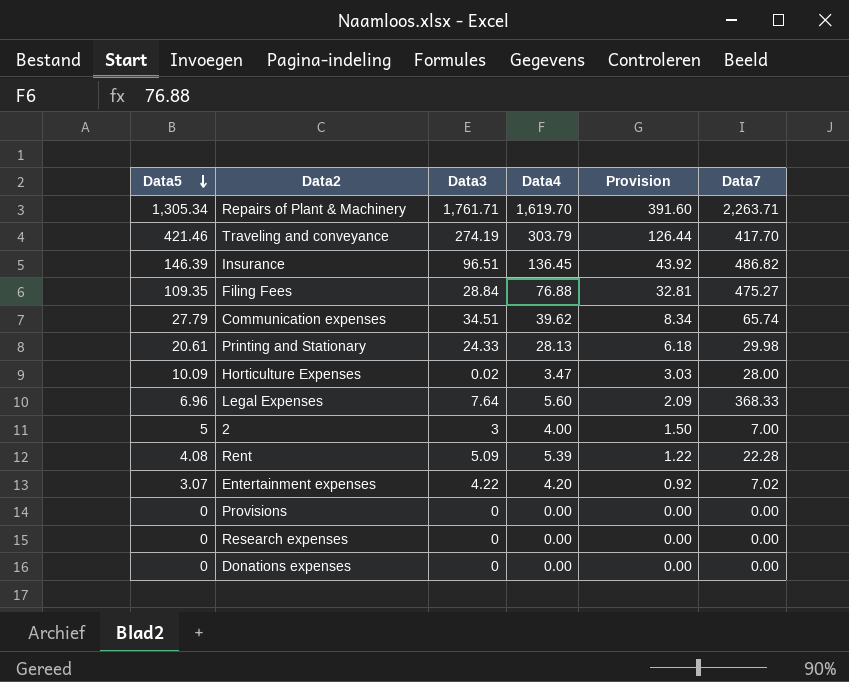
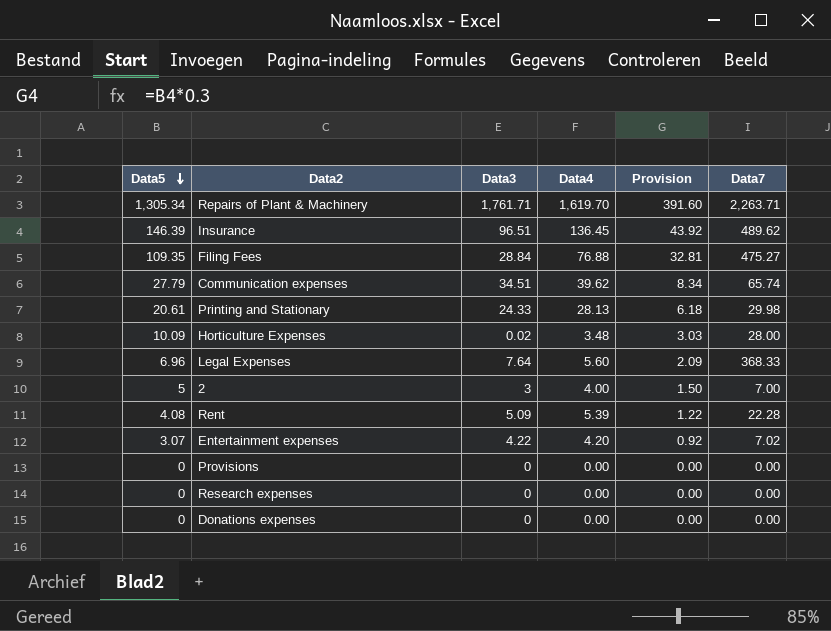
row Traveling and conveyance: 421.46 | 274.19 | 303.79 | 126.44 | 417.70 -> none
Insurance | Data7: 486.82 -> 489.62
Horticulture Expenses | Data4: 3.47 -> 3.48

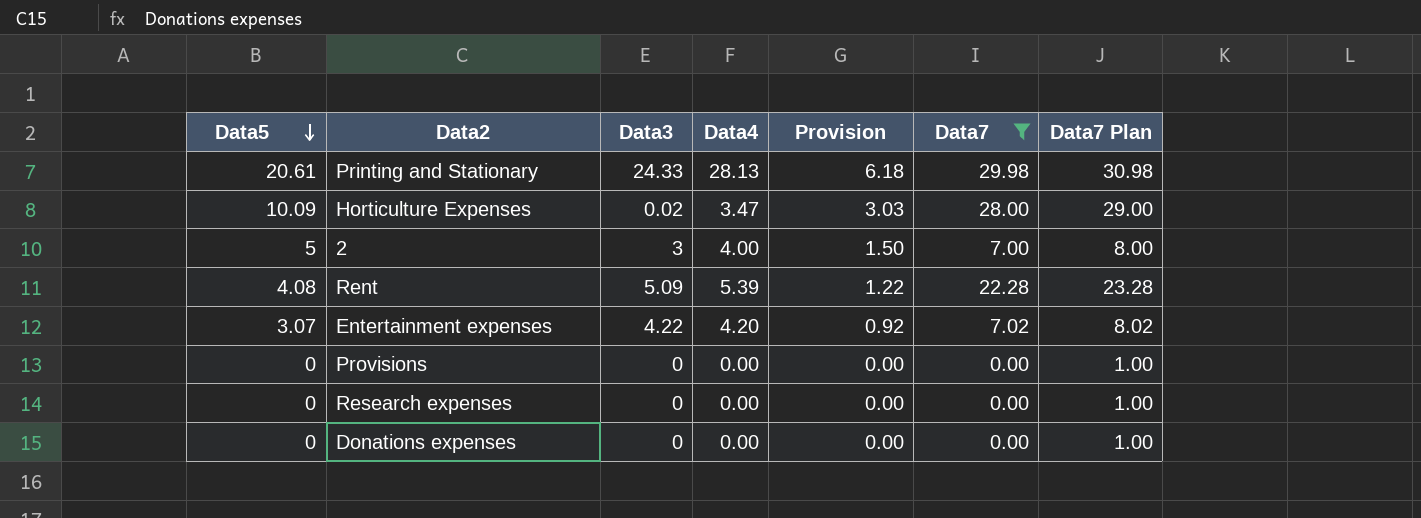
filter: none -> Data7 <= 29.98
column Data7 Plan | formula: none -> [Data7] + 1
Horticulture Expenses | Data4: 3.48 -> 3.47

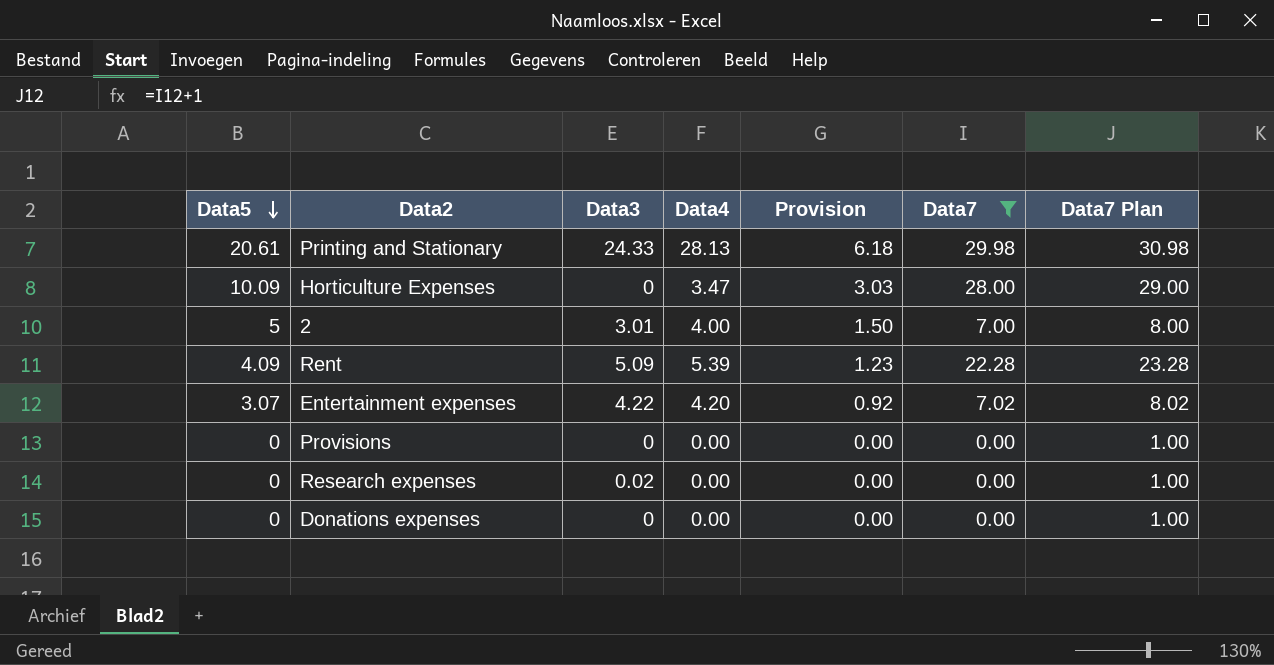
Horticulture Expenses | Data3: 0.02 -> 0
2 | Data3: 3 -> 3.01
Rent | Data5: 4.08 -> 4.09
Rent | Provision: 1.22 -> 1.23
Research expenses | Data3: 0 -> 0.02

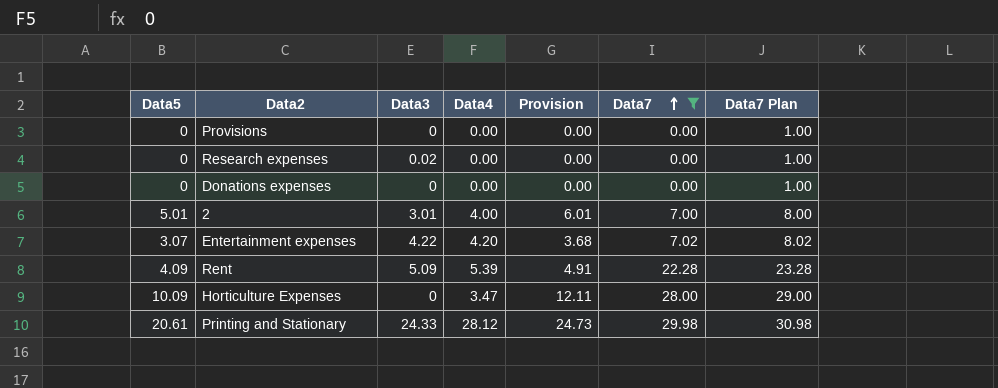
row order: Data5 descending -> Data7 ascending
column Provision | formula: [Data5] * 0.3 -> [Data5] * 1.2
2 | Data5: 5 -> 5.01
Printing and Stationary | Data4: 28.13 -> 28.12

